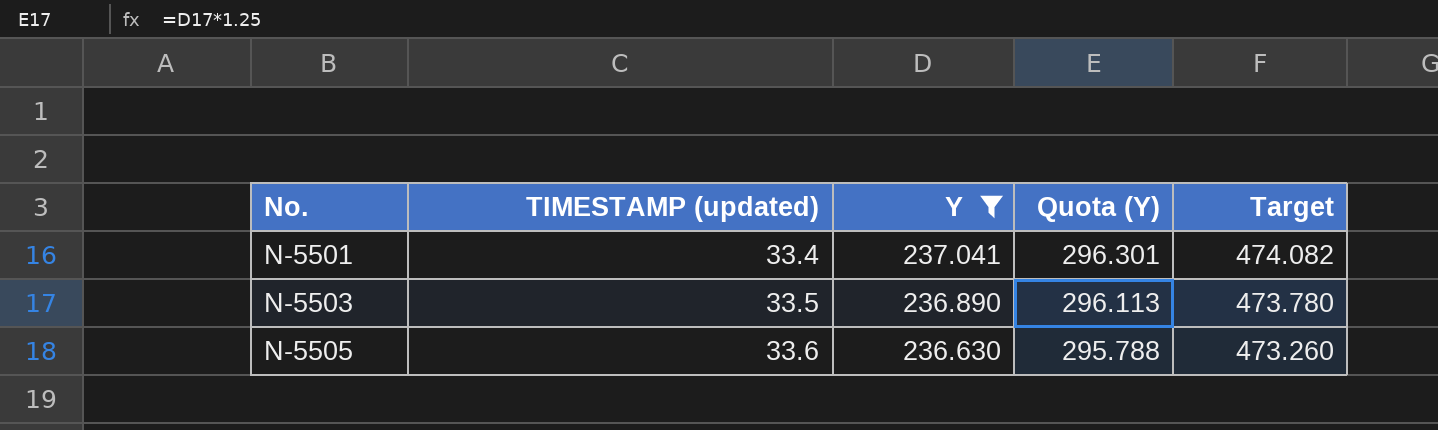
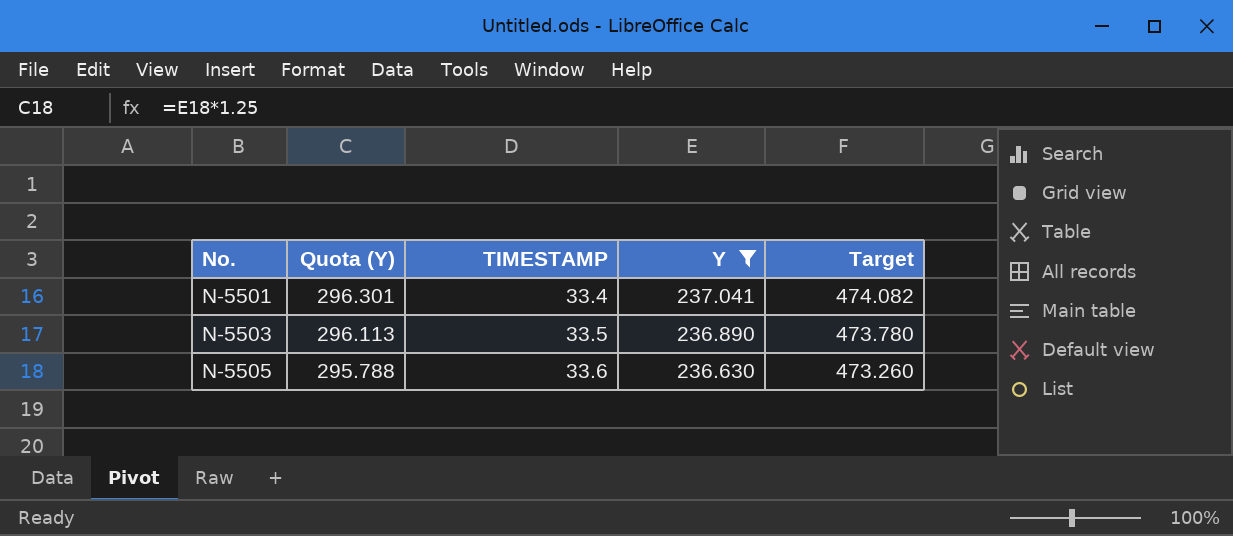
column Quota (Y) | position: 4 -> 2
column name: TIMESTAMP (updated) -> TIMESTAMP

